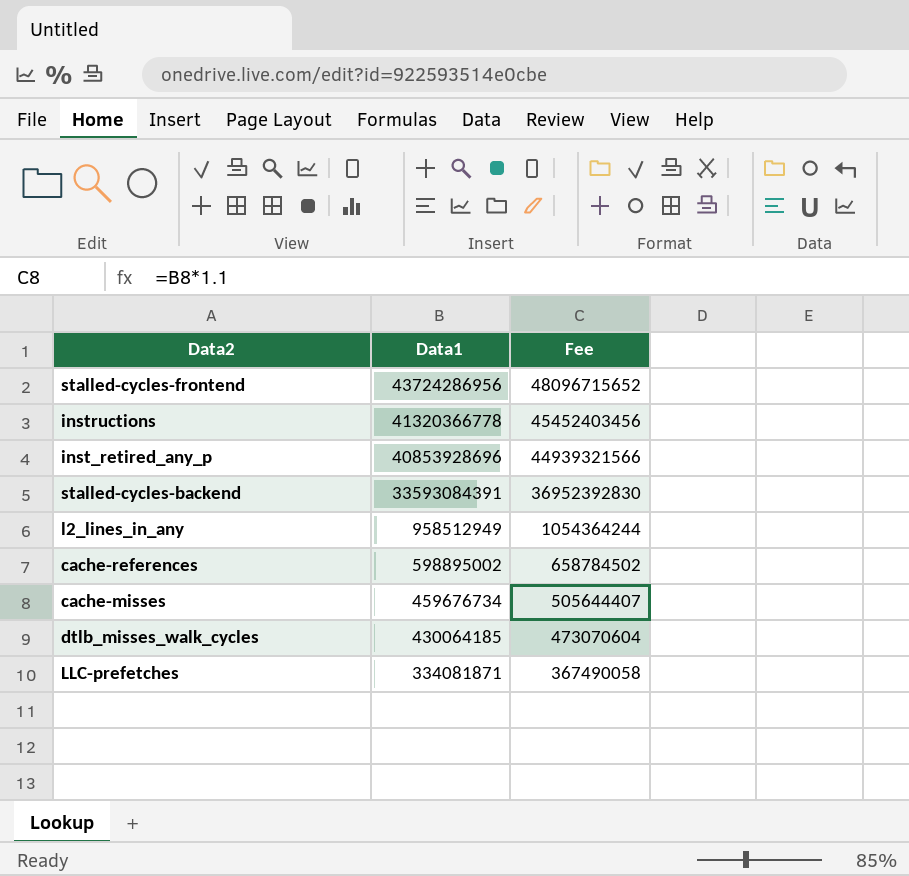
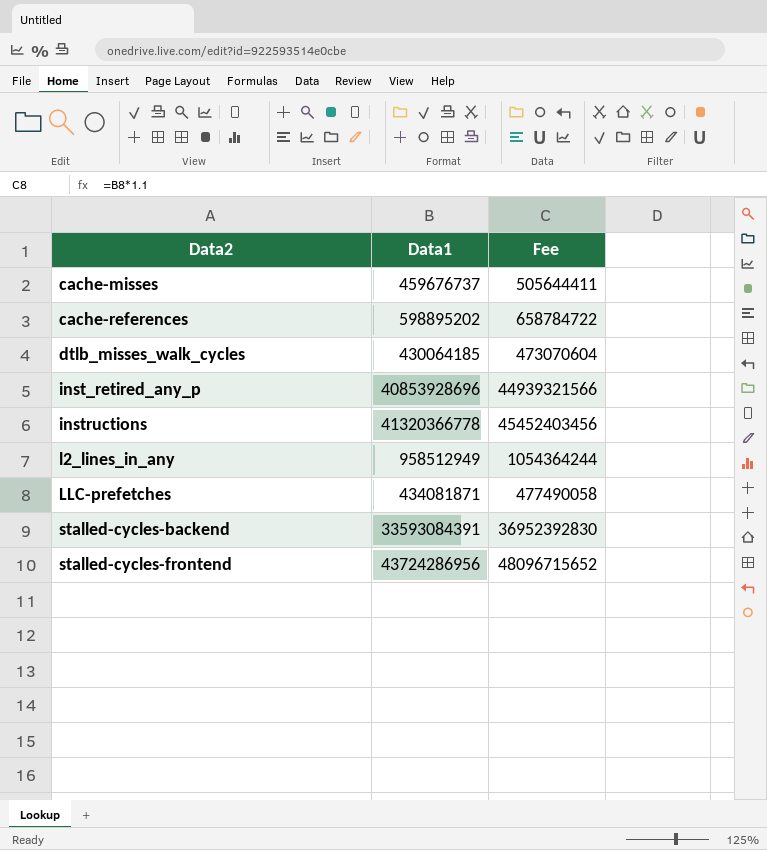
row order: Data1 descending -> Data2 ascending
cache-misses | Data1: 459676734 -> 459676737
cache-misses | Fee: 505644407 -> 505644411
cache-references | Data1: 598895002 -> 598895202
cache-references | Fee: 658784502 -> 658784722
LLC-prefetches | Data1: 334081871 -> 434081871
LLC-prefetches | Fee: 367490058 -> 477490058

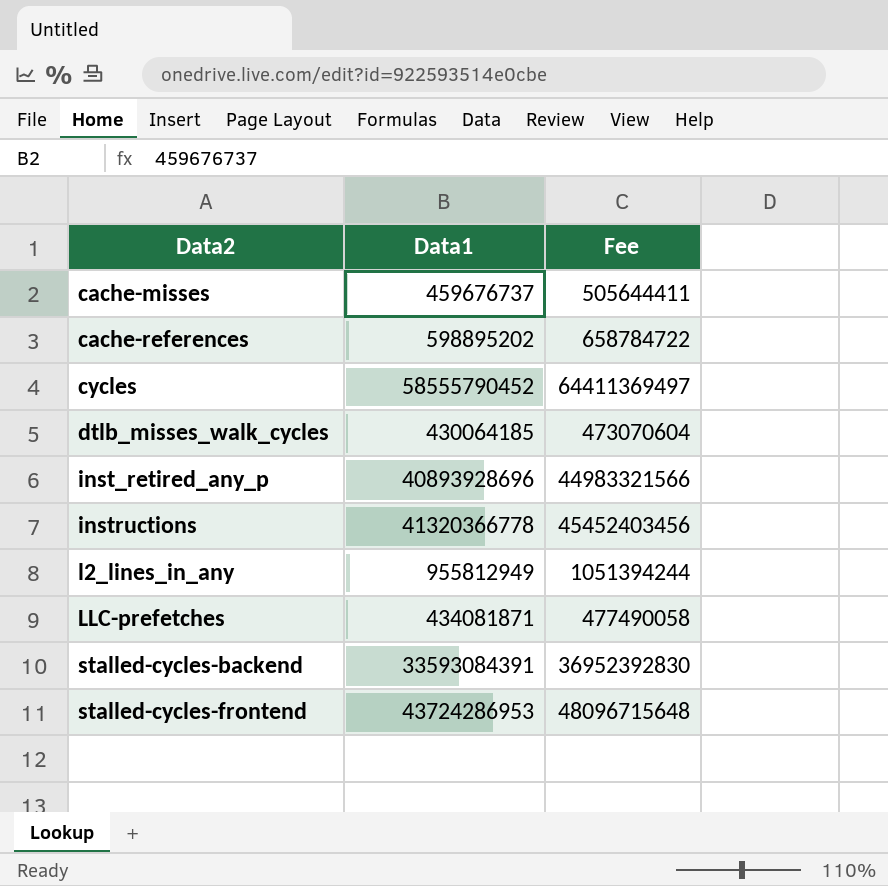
row cycles: none -> 58555790452 | 64411369497
inst_retired_any_p | Data1: 40853928696 -> 40893928696
inst_retired_any_p | Fee: 44939321566 -> 44983321566
l2_lines_in_any | Data1: 958512949 -> 955812949
l2_lines_in_any | Fee: 1054364244 -> 1051394244
stalled-cycles-frontend | Data1: 43724286956 -> 43724286953
stalled-cycles-frontend | Fee: 48096715652 -> 48096715648

